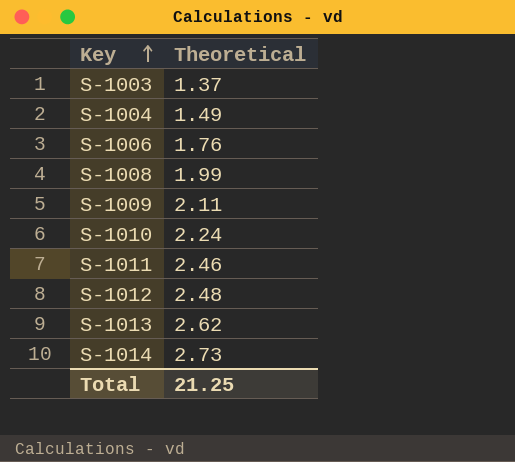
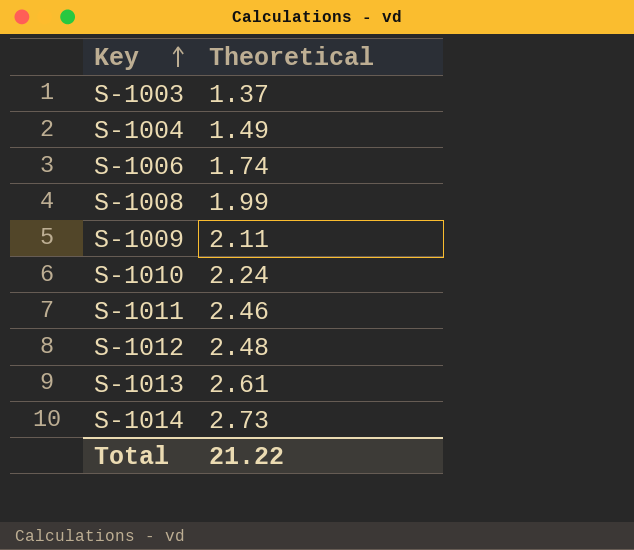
S-1006 | Theoretical: 1.76 -> 1.74
S-1013 | Theoretical: 2.62 -> 2.61
Total | Theoretical: 21.25 -> 21.22

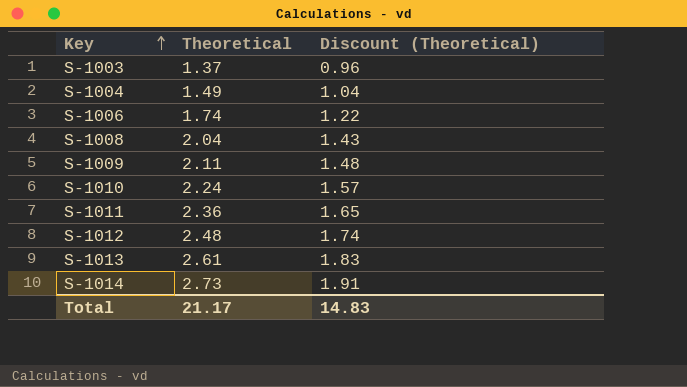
column Discount (Theoretical) | formula: none -> [Theoretical] * 0.7
S-1008 | Theoretical: 1.99 -> 2.04
S-1011 | Theoretical: 2.46 -> 2.36
Total | Theoretical: 21.22 -> 21.17

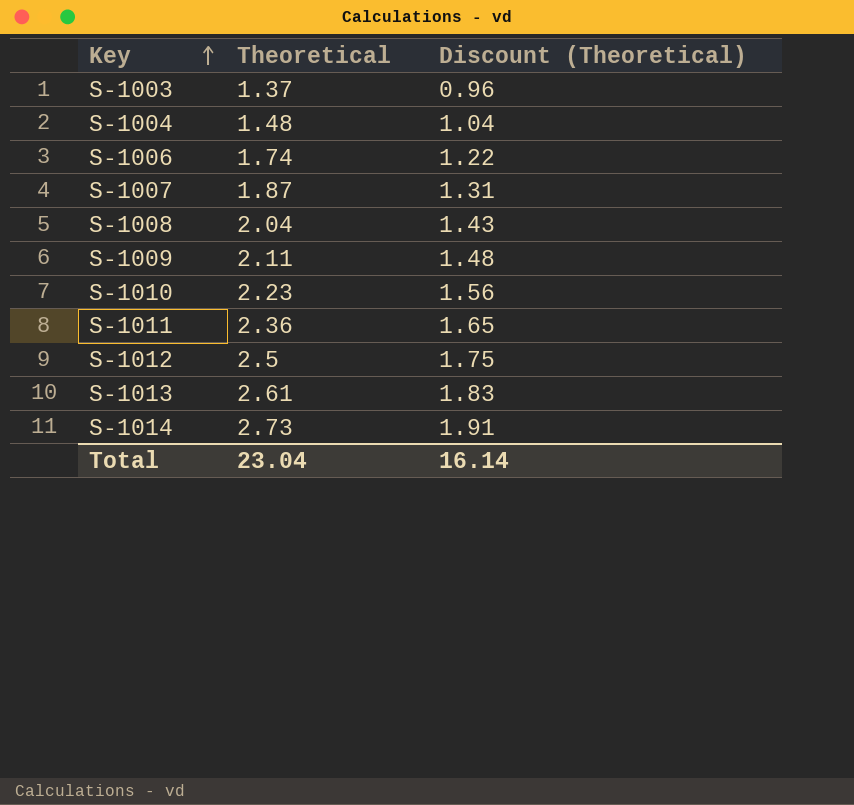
S-1004 | Theoretical: 1.49 -> 1.48
row S-1007: none -> 1.87 | 1.31
S-1010 | Theoretical: 2.24 -> 2.23
S-1010 | Discount (Theoretical): 1.57 -> 1.56
S-1012 | Theoretical: 2.48 -> 2.5
S-1012 | Discount (Theoretical): 1.74 -> 1.75
Total | Theoretical: 21.17 -> 23.04
Total | Discount (Theoretical): 14.83 -> 16.14

